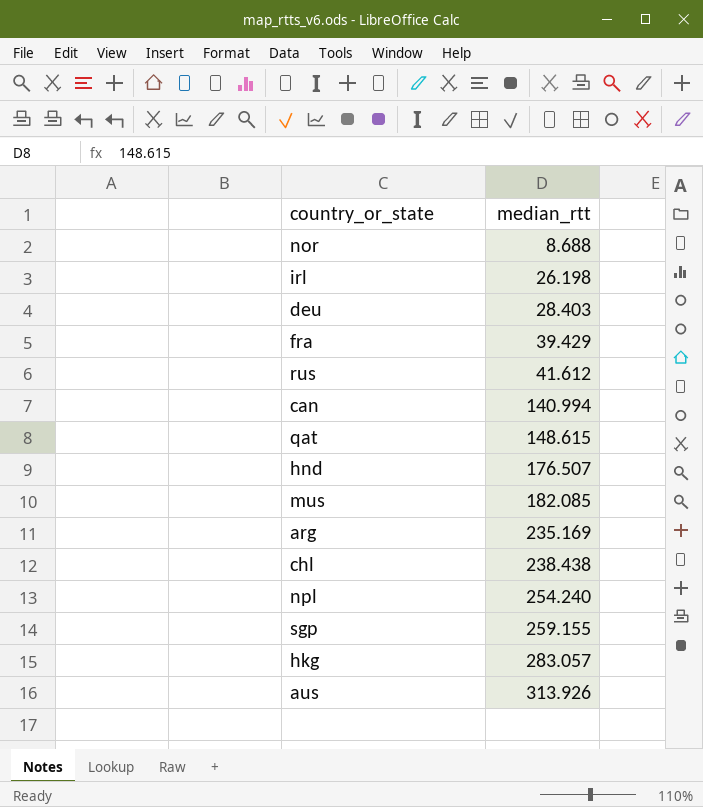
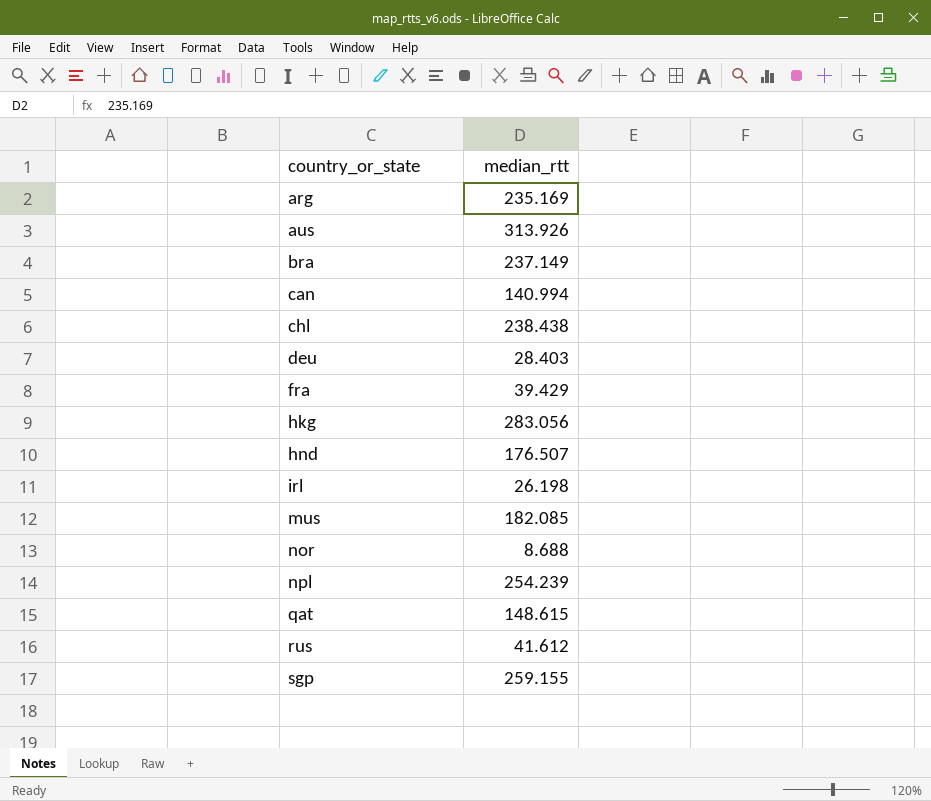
row order: median_rtt ascending -> country_or_state ascending
row bra: none -> 237.149
hkg | median_rtt: 283.057 -> 283.056
npl | median_rtt: 254.240 -> 254.239

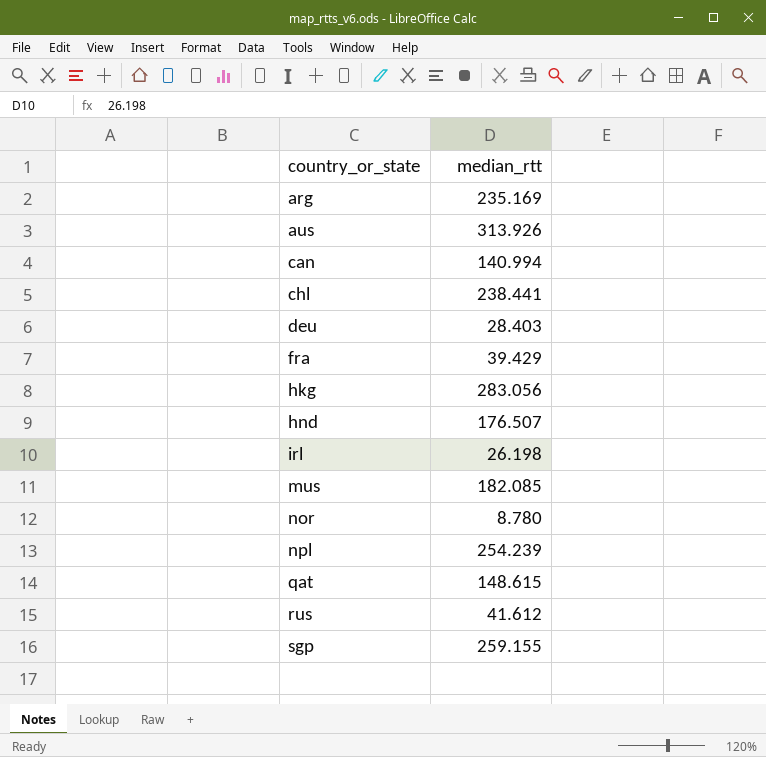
row bra: 237.149 -> none
chl | median_rtt: 238.438 -> 238.441
nor | median_rtt: 8.688 -> 8.780

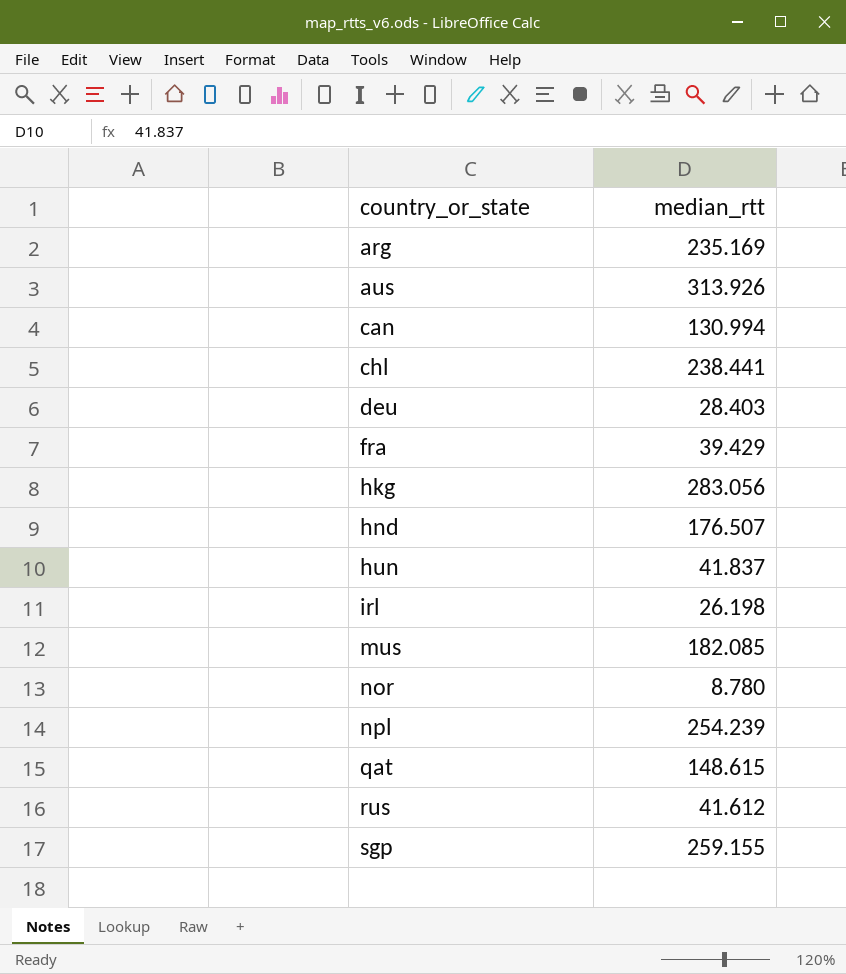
can | median_rtt: 140.994 -> 130.994
row hun: none -> 41.837

